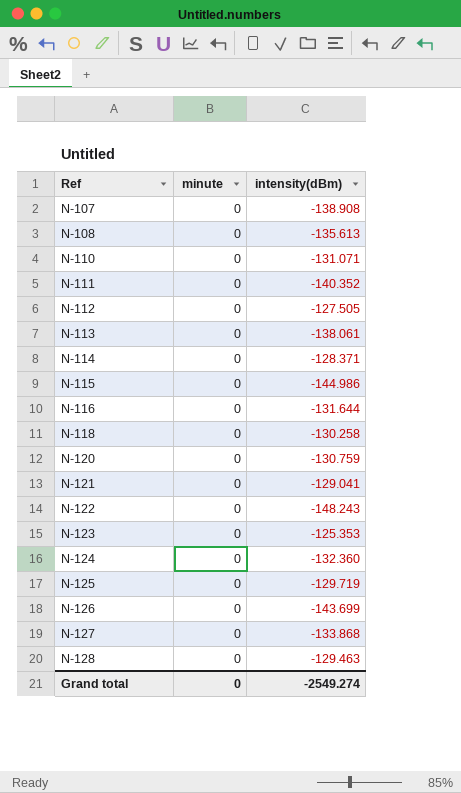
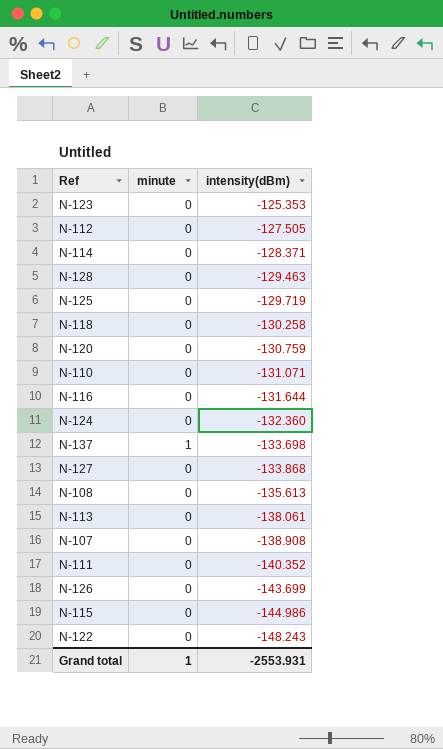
row order: Ref ascending -> intensity(dBm) descending
row N-121: 0 | -129.041 -> none
row N-137: none -> 1 | -133.698
Grand total | minute: 0 -> 1
Grand total | intensity(dBm): -2549.274 -> -2553.931

